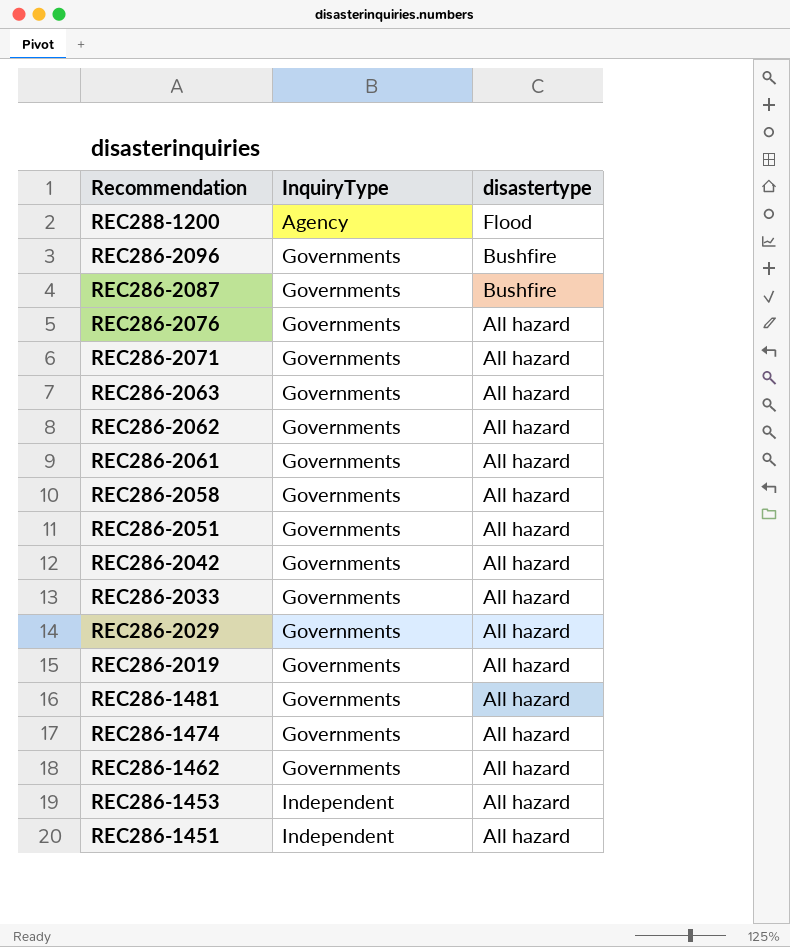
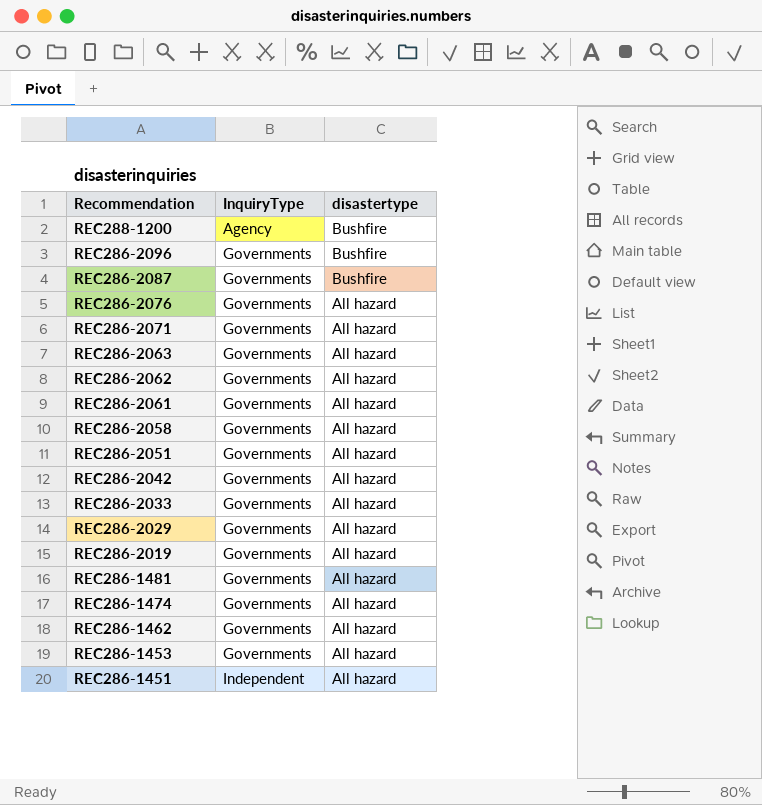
REC288-1200 | disastertype: Flood -> Bushfire
REC286-1453 | InquiryType: Independent -> Governments

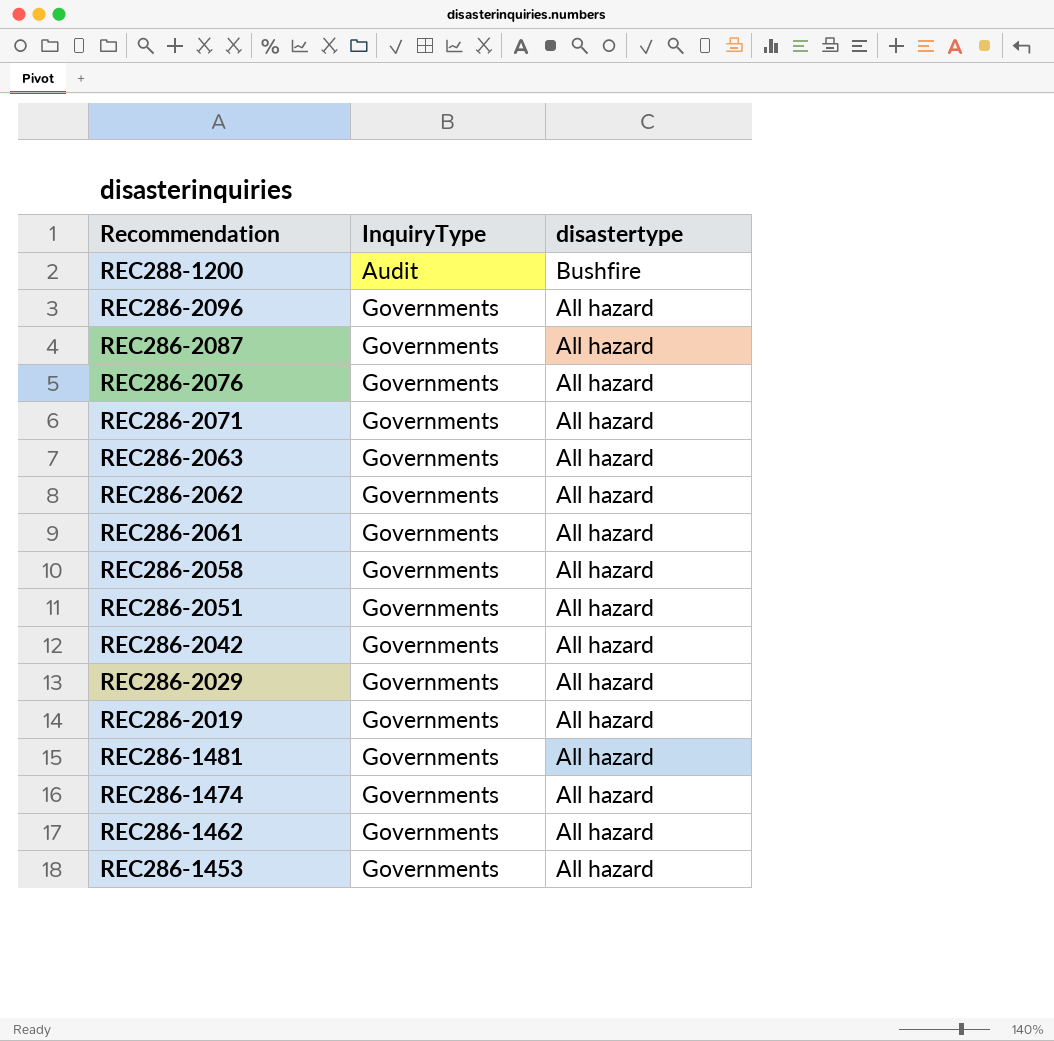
row REC286-2033: Governments | All hazard -> none
row REC286-1451: Independent | All hazard -> none
REC288-1200 | InquiryType: Agency -> Audit
REC286-2096 | disastertype: Bushfire -> All hazard
REC286-2087 | disastertype: Bushfire -> All hazard

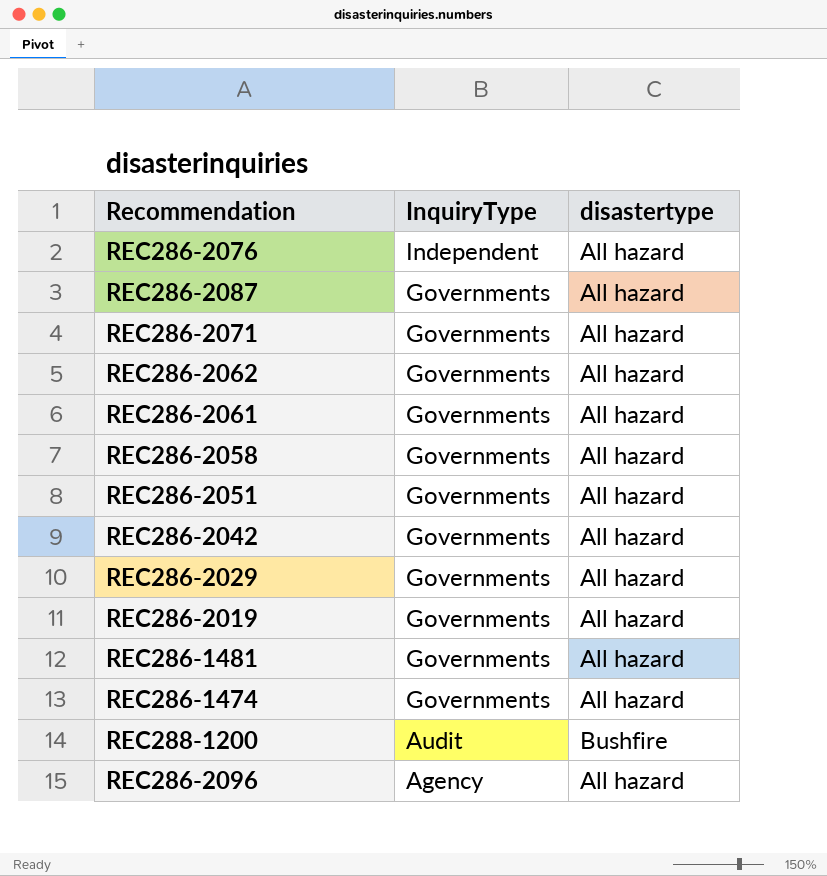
row order: Recommendation descending -> InquiryType descending
row REC286-2063: Governments | All hazard -> none
row REC286-1462: Governments | All hazard -> none
row REC286-1453: Governments | All hazard -> none
REC286-2076 | InquiryType: Governments -> Independent
REC286-2096 | InquiryType: Governments -> Agency

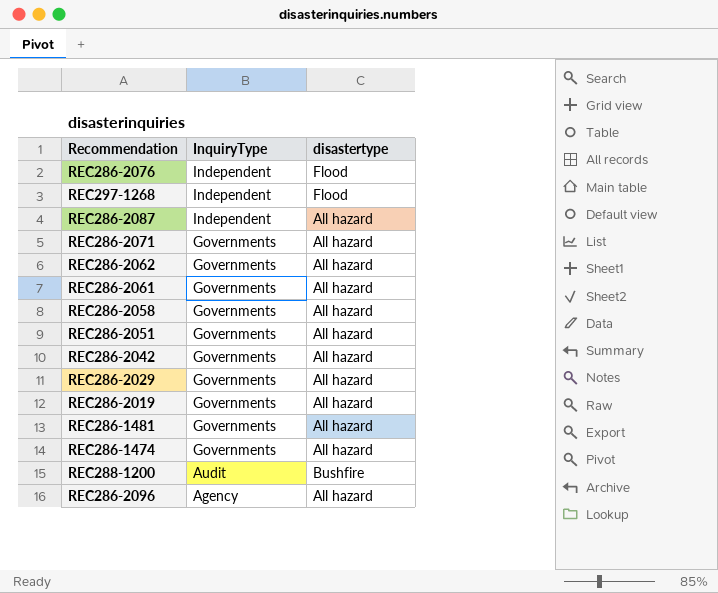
REC286-2076 | disastertype: All hazard -> Flood
row REC297-1268: none -> Independent | Flood
REC286-2087 | InquiryType: Governments -> Independent

